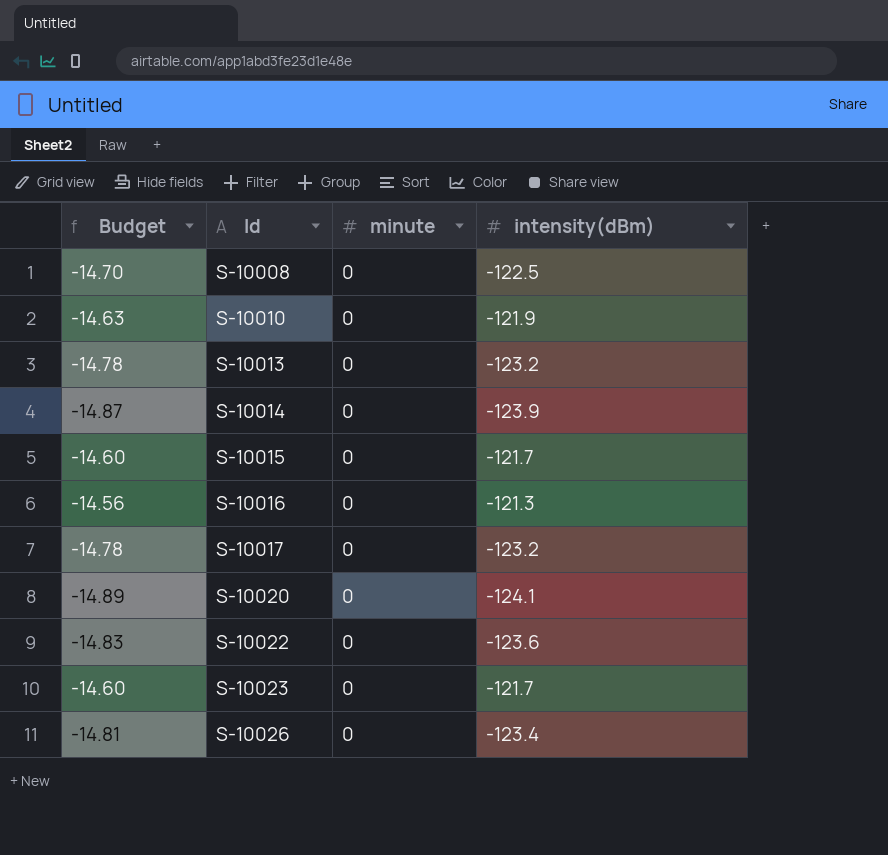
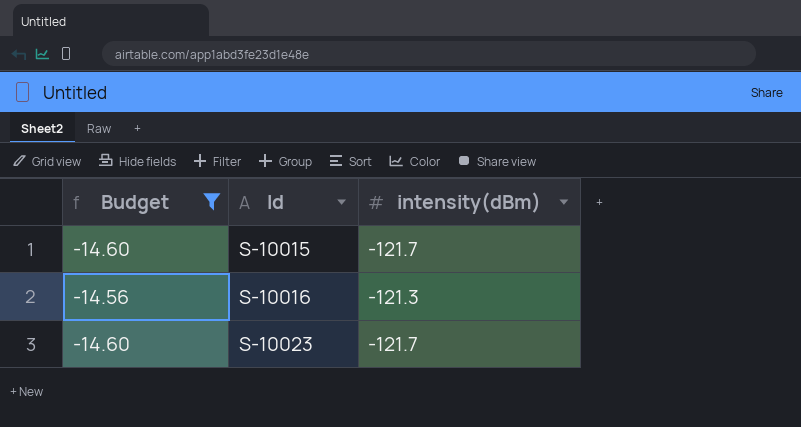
filter: none -> Budget >= -14.60
column minute | position: 3 -> none

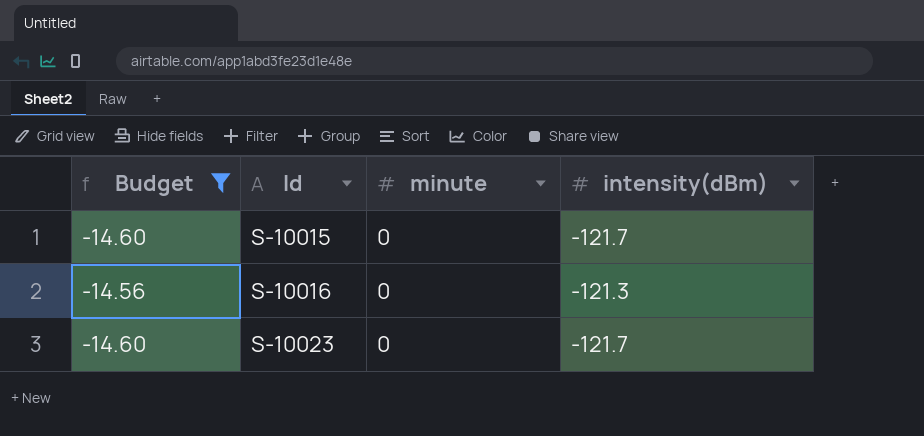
column minute | position: none -> 3

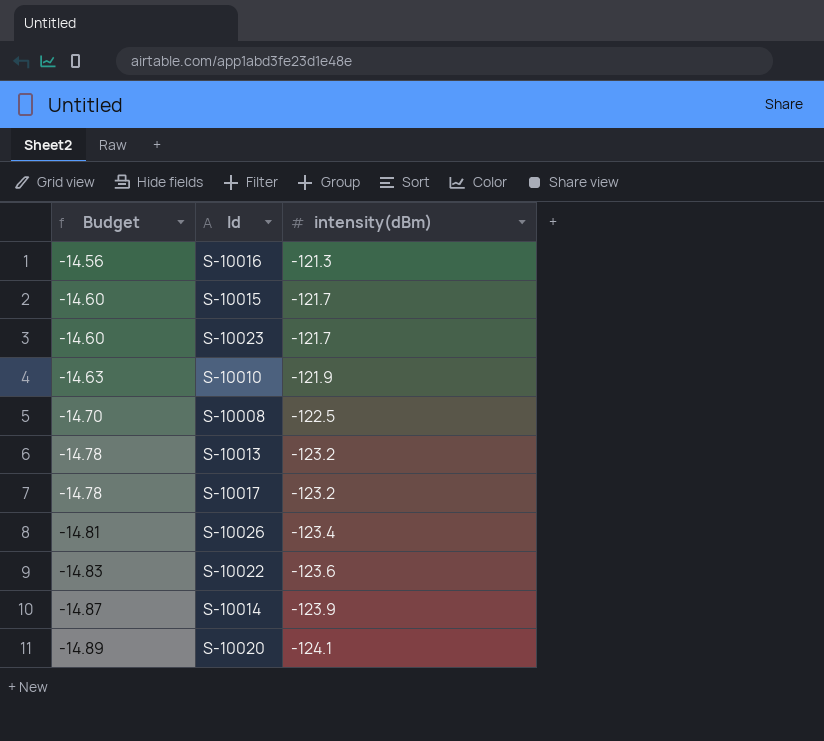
filter: Budget >= -14.60 -> none
row order: Id ascending -> Budget descending
column minute | position: 3 -> none

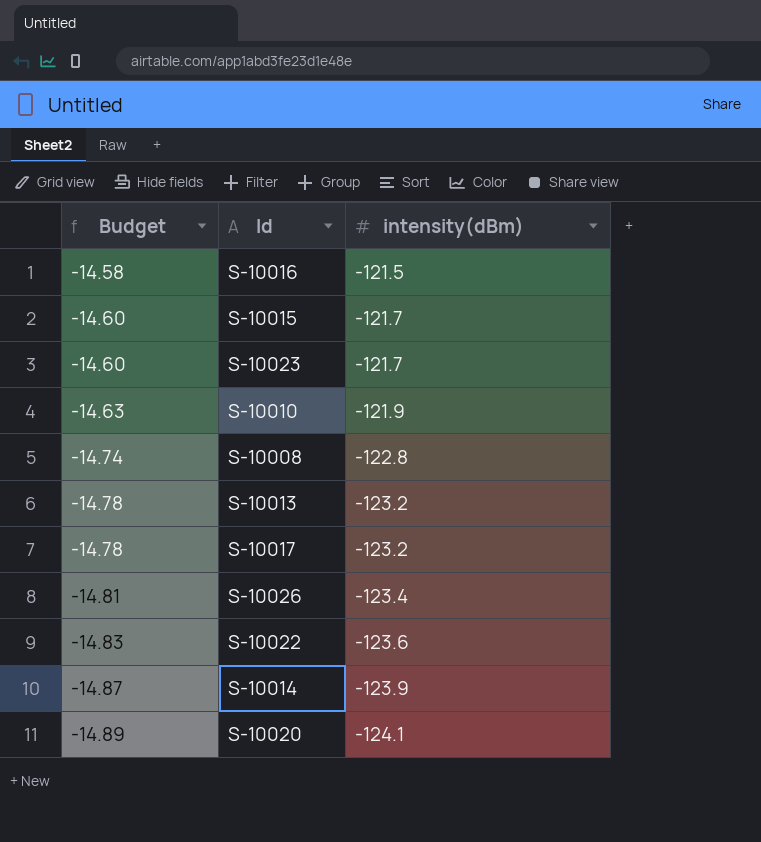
S-10016 | Budget: -14.56 -> -14.58
S-10016 | intensity(dBm): -121.3 -> -121.5
S-10008 | Budget: -14.70 -> -14.74
S-10008 | intensity(dBm): -122.5 -> -122.8

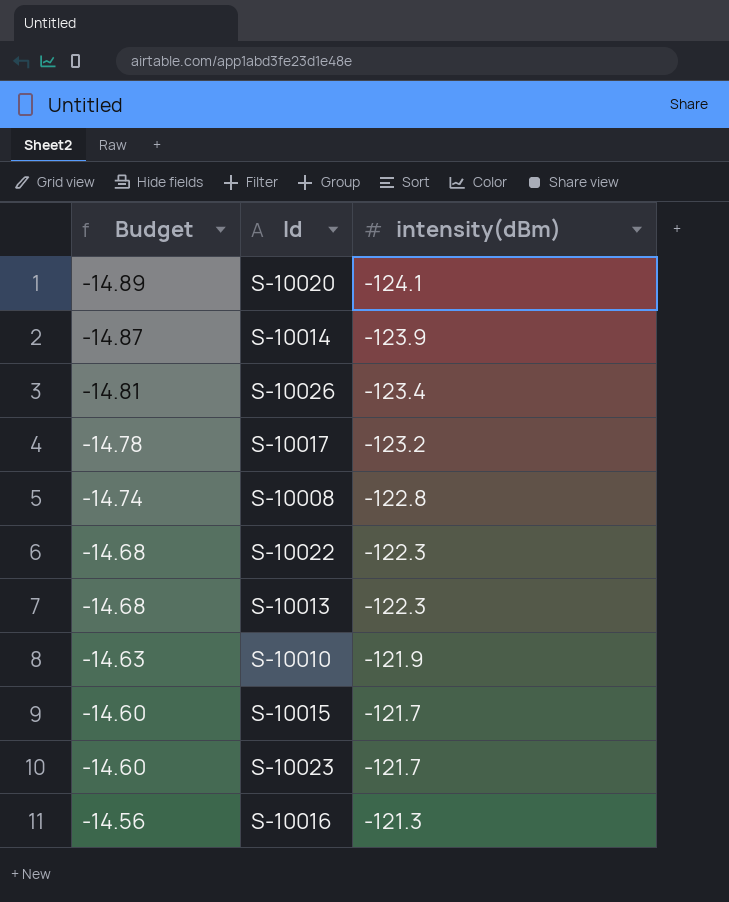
row order: Budget descending -> Budget ascending
S-10022 | Budget: -14.83 -> -14.68
S-10022 | intensity(dBm): -123.6 -> -122.3
S-10013 | Budget: -14.78 -> -14.68
S-10013 | intensity(dBm): -123.2 -> -122.3
S-10016 | Budget: -14.58 -> -14.56
S-10016 | intensity(dBm): -121.5 -> -121.3

